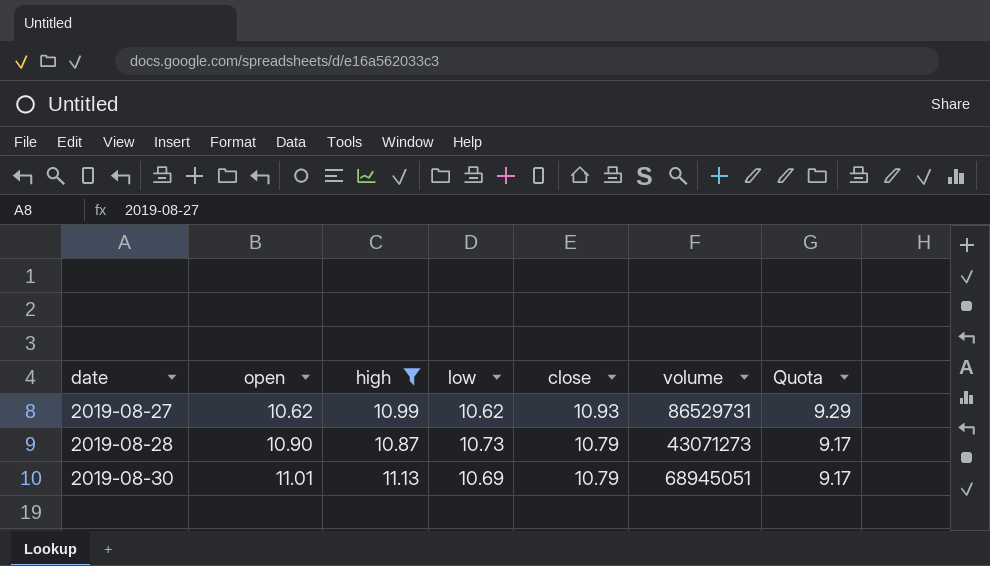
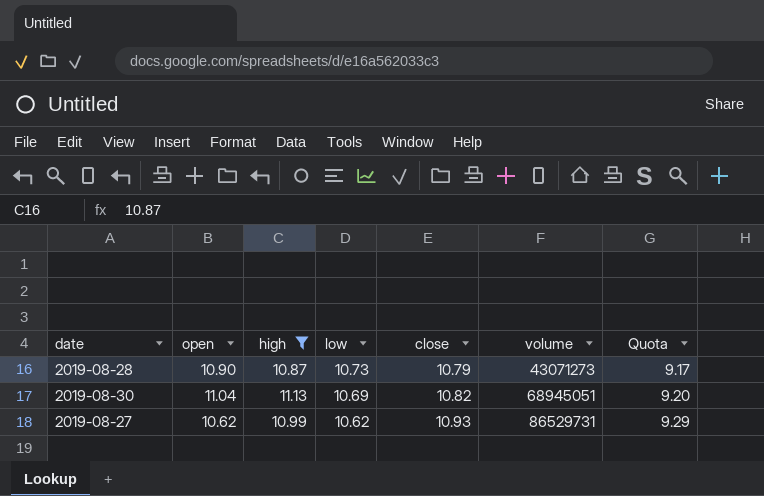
row order: date ascending -> low descending
2019-08-30 | open: 11.01 -> 11.04
2019-08-30 | close: 10.79 -> 10.82
2019-08-30 | Quota: 9.17 -> 9.20

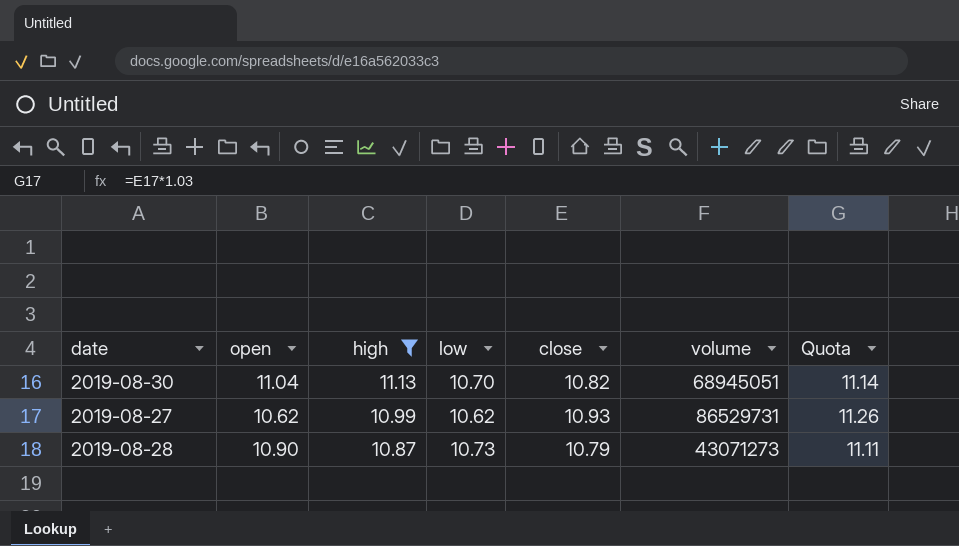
row order: low descending -> high descending
column Quota | formula: [close] * 0.85 -> [close] * 1.03
2019-08-30 | low: 10.69 -> 10.70

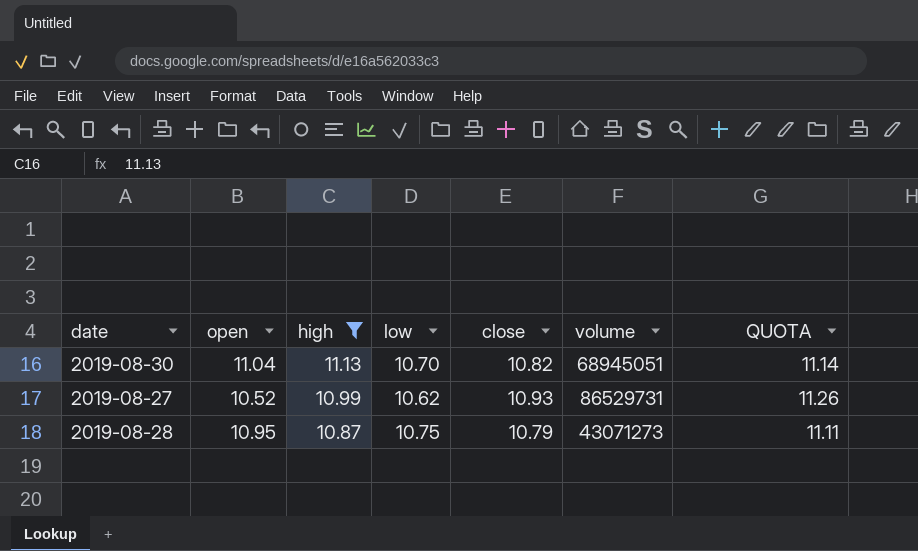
column name: Quota -> QUOTA
2019-08-27 | open: 10.62 -> 10.52
2019-08-28 | open: 10.90 -> 10.95
2019-08-28 | low: 10.73 -> 10.75

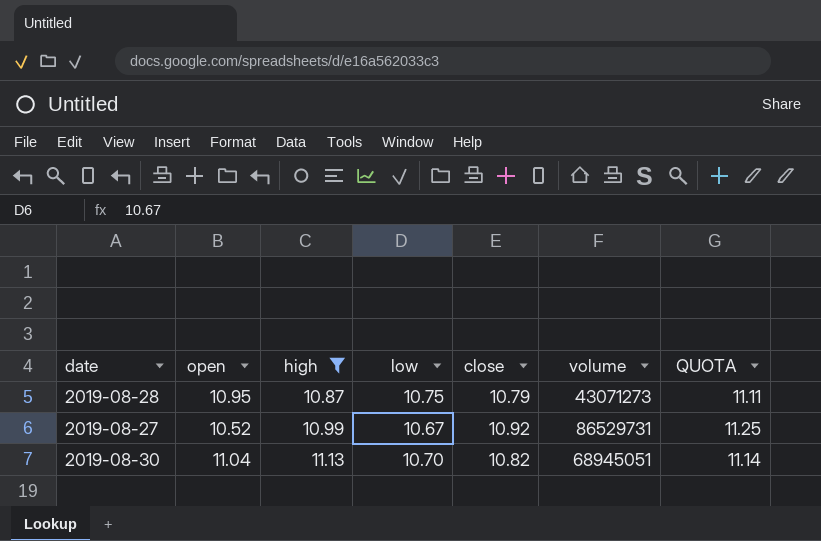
row order: high descending -> high ascending
2019-08-27 | low: 10.62 -> 10.67
2019-08-27 | close: 10.93 -> 10.92
2019-08-27 | QUOTA: 11.26 -> 11.25

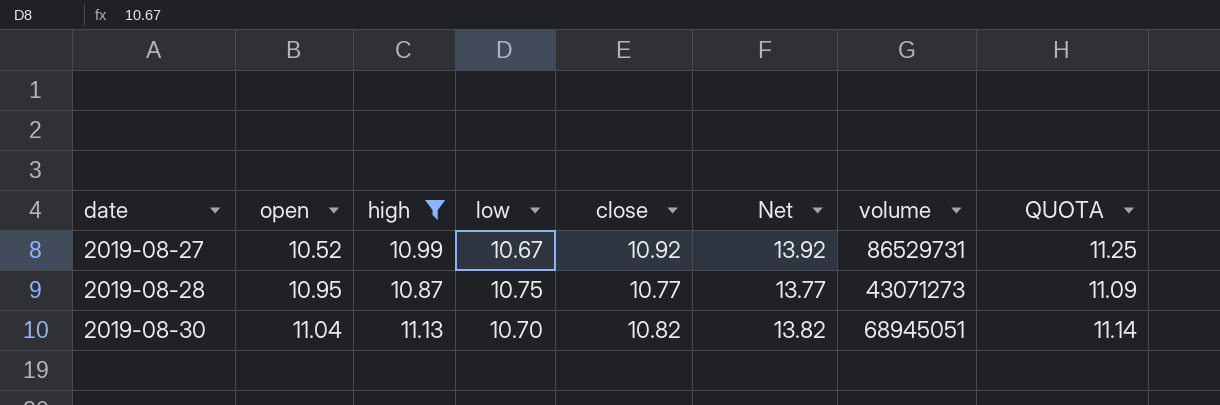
row order: high ascending -> date ascending
column Net | formula: none -> [close] + 3
2019-08-28 | close: 10.79 -> 10.77
2019-08-28 | QUOTA: 11.11 -> 11.09

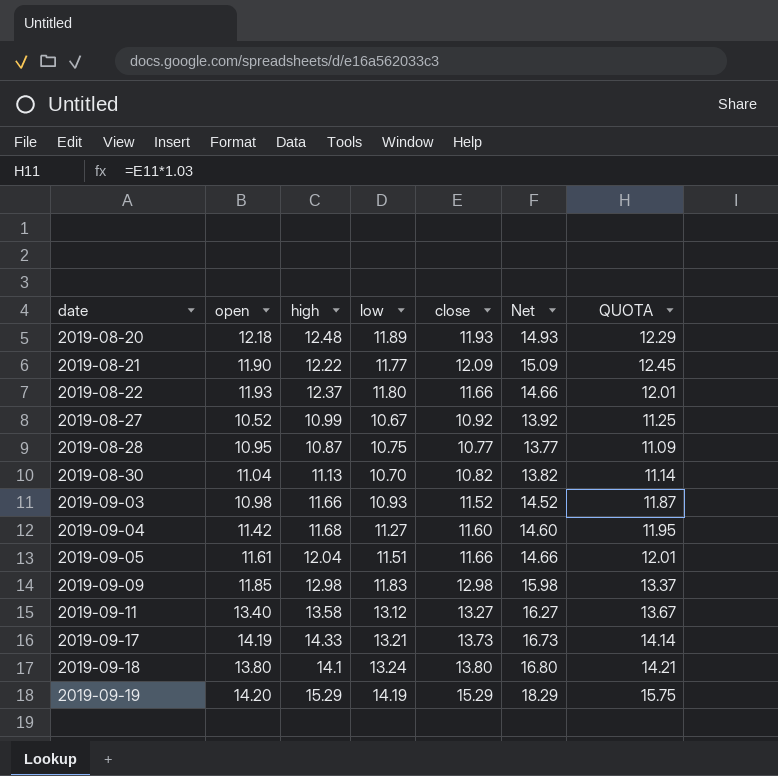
filter: high <= 11.13 -> none
column volume | position: 7 -> none

